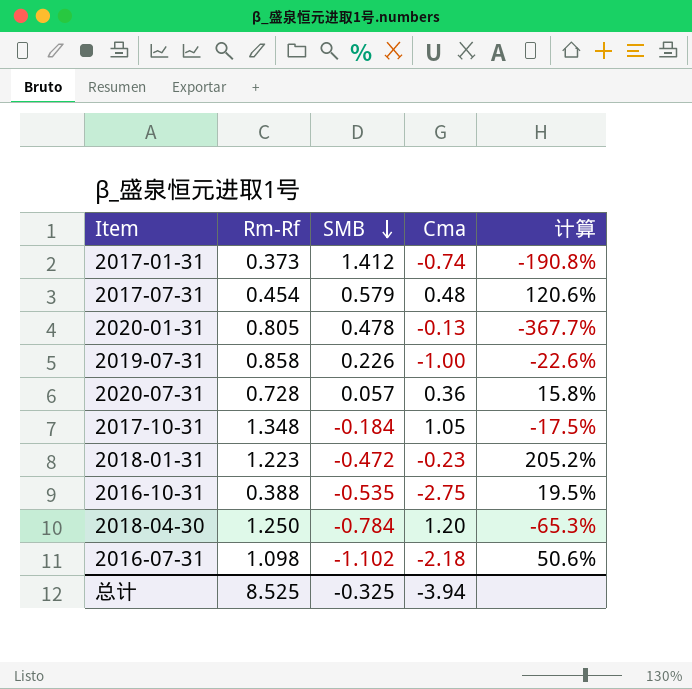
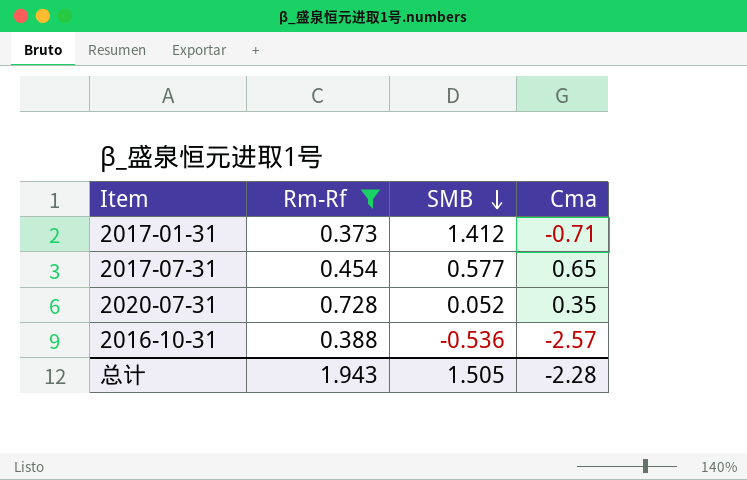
filter: none -> Rm-Rf <= 0.728
column 计算 | formula: [SMB] / [Cma] -> none
2017-01-31 | Cma: -0.74 -> -0.71
2017-07-31 | SMB: 0.579 -> 0.577
2017-07-31 | Cma: 0.48 -> 0.65
2020-07-31 | SMB: 0.057 -> 0.052
2020-07-31 | Cma: 0.36 -> 0.35
2016-10-31 | SMB: -0.535 -> -0.536
2016-10-31 | Cma: -2.75 -> -2.57
总计 | Rm-Rf: 8.525 -> 1.943
总计 | SMB: -0.325 -> 1.505
总计 | Cma: -3.94 -> -2.28

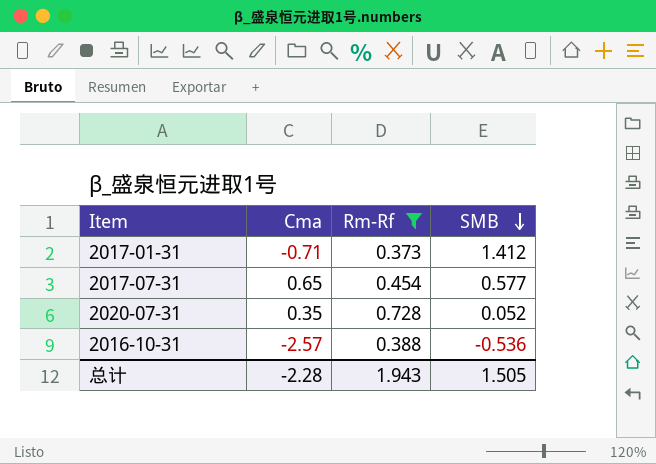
column Cma | position: 4 -> 2

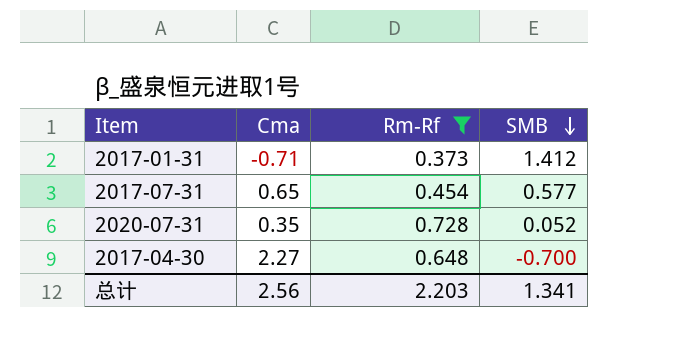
row 2016-10-31: -2.57 | 0.388 | -0.536 -> none
row 2017-04-30: none -> 2.27 | 0.648 | -0.700
总计 | Cma: -2.28 -> 2.56
总计 | Rm-Rf: 1.943 -> 2.203
总计 | SMB: 1.505 -> 1.341

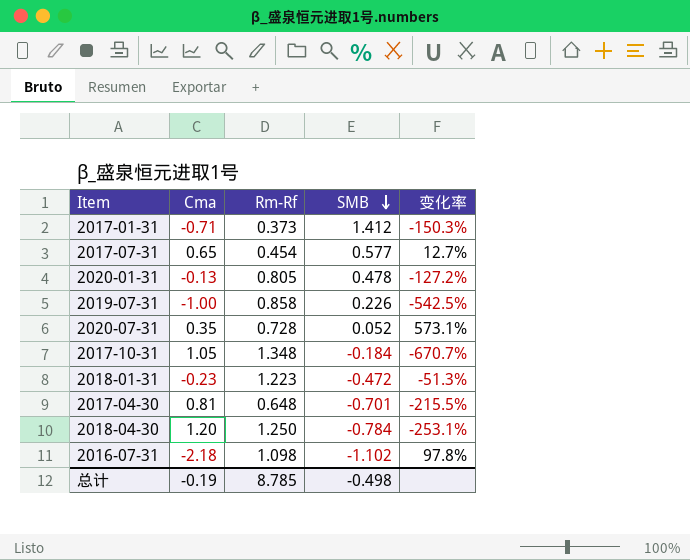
filter: Rm-Rf <= 0.728 -> none
column 变化率 | formula: none -> ([Cma] - [SMB]) / [SMB]
2017-04-30 | Cma: 2.27 -> 0.81
2017-04-30 | SMB: -0.700 -> -0.701
总计 | Cma: 2.56 -> -0.19
总计 | Rm-Rf: 2.203 -> 8.785
总计 | SMB: 1.341 -> -0.498

